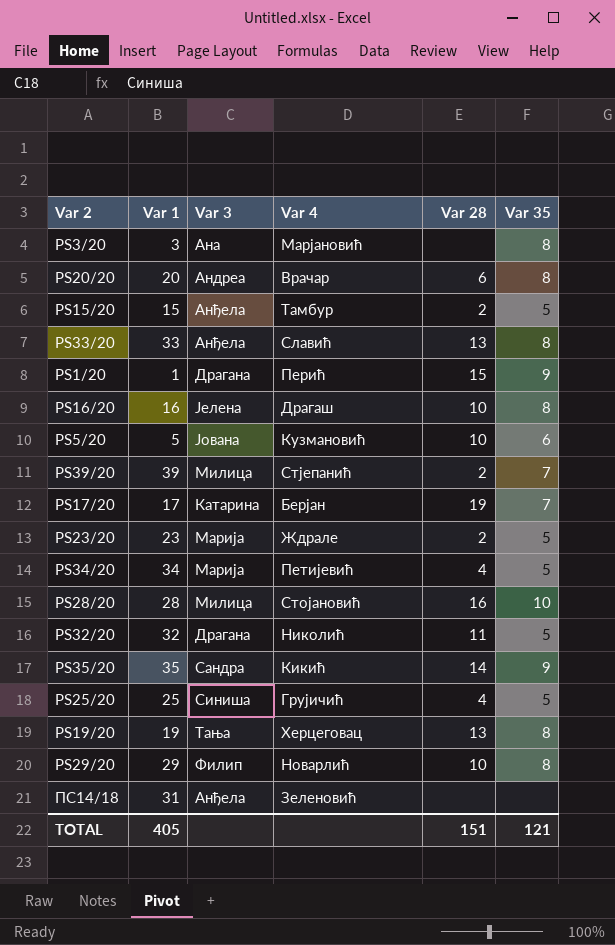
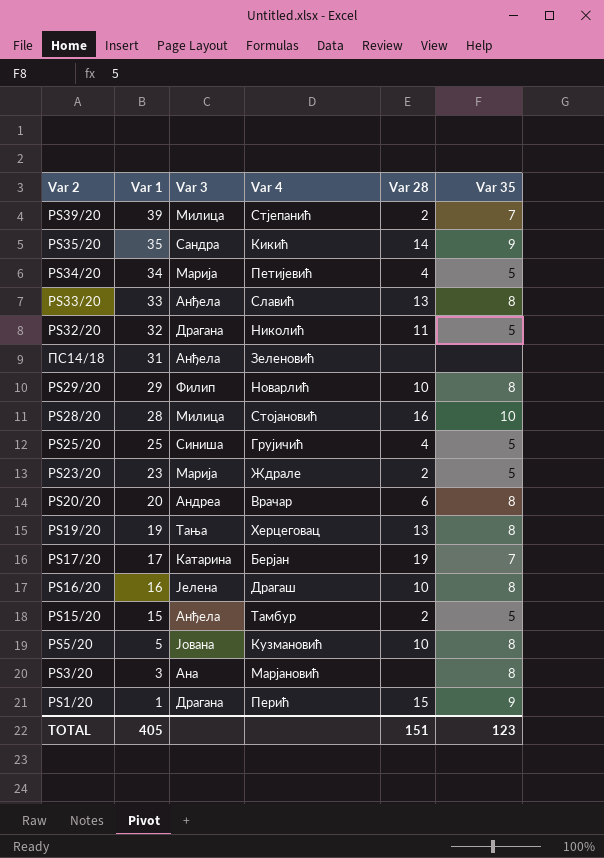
row order: none -> Var 1 descending
PS5/20 | Var 35: 6 -> 8
TOTAL | Var 35: 121 -> 123

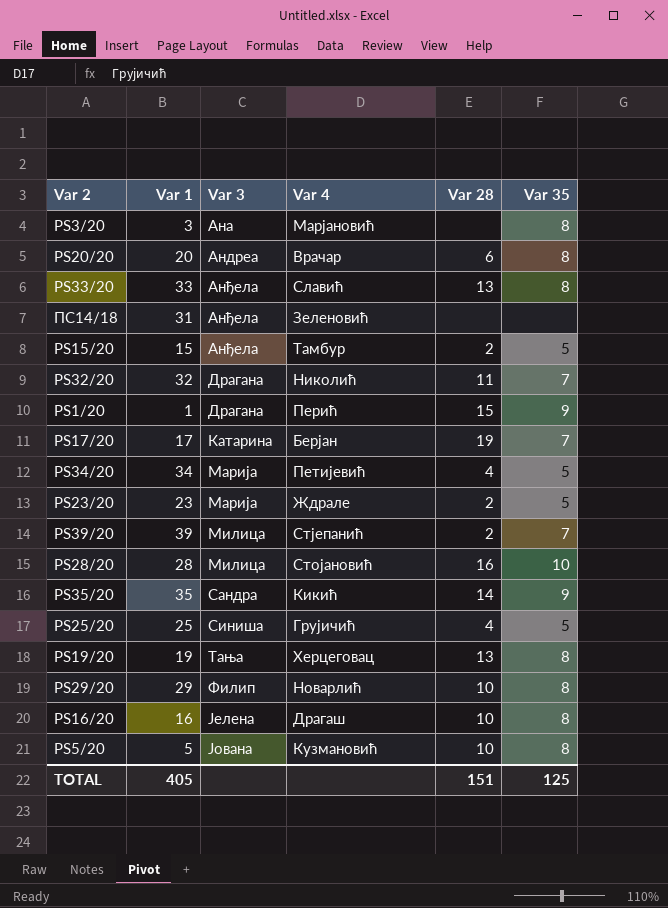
row order: Var 1 descending -> Var 3 ascending
PS32/20 | Var 35: 5 -> 7
TOTAL | Var 35: 123 -> 125

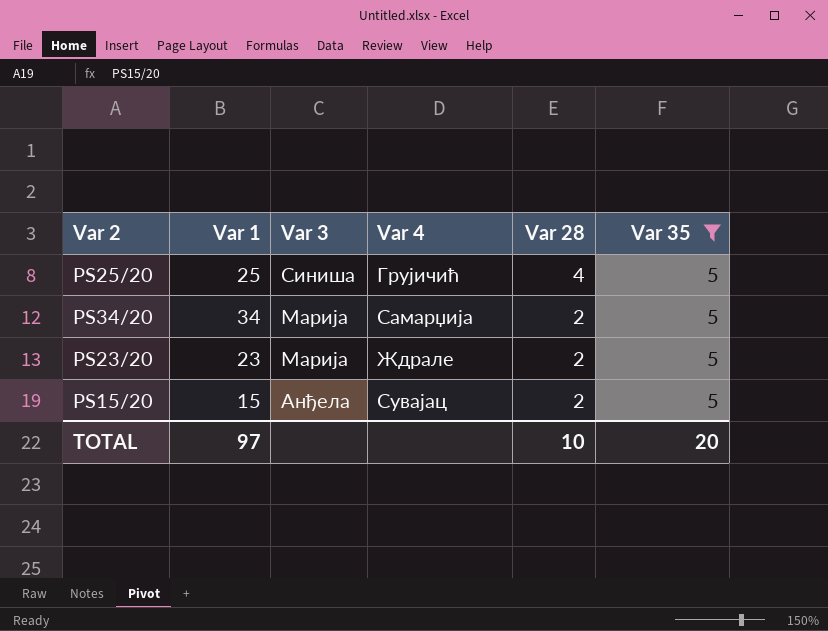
filter: none -> Var 35 = 5
row order: Var 3 ascending -> Var 3 descending
PS34/20 | Var 4: Петијевић -> Самарџија
PS34/20 | Var 28: 4 -> 2
PS15/20 | Var 4: Тамбур -> Сувајац
TOTAL | Var 1: 405 -> 97
TOTAL | Var 28: 151 -> 10
TOTAL | Var 35: 125 -> 20

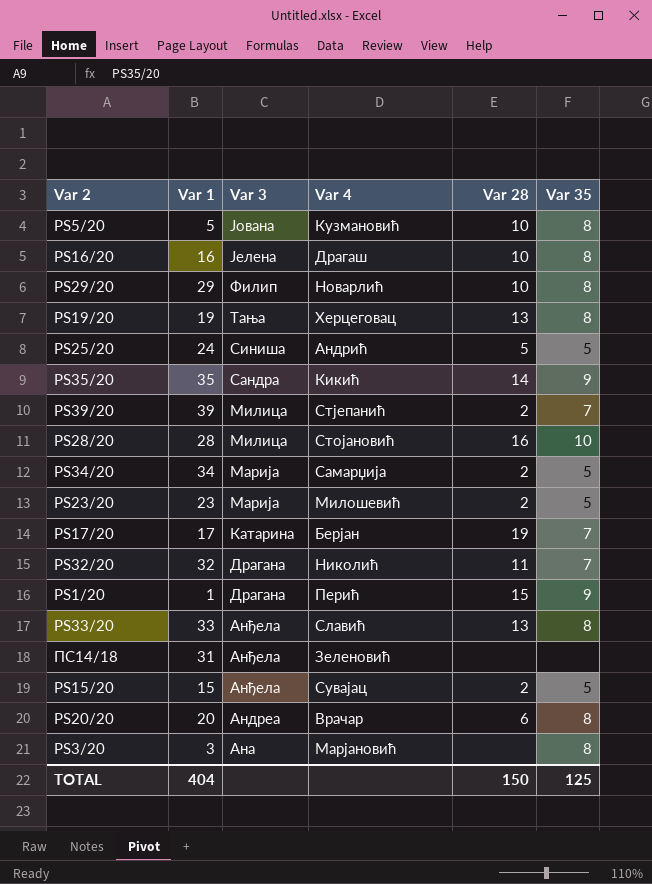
filter: Var 35 = 5 -> none
PS25/20 | Var 1: 25 -> 24
PS25/20 | Var 4: Грујичић -> Андрић
PS25/20 | Var 28: 4 -> 5
PS23/20 | Var 4: Ждрале -> Милошевић
TOTAL | Var 1: 97 -> 404
TOTAL | Var 28: 10 -> 150
TOTAL | Var 35: 20 -> 125

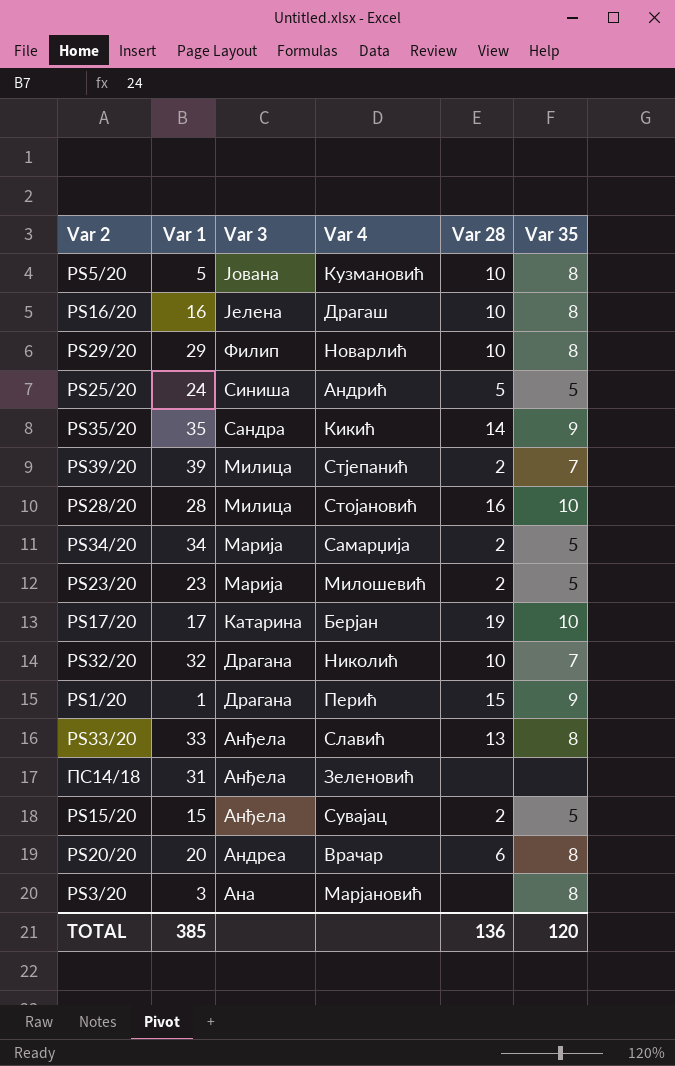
row PS19/20: 19 | Тања | Херцеговац | 13 | 8 -> none
PS17/20 | Var 35: 7 -> 10
PS32/20 | Var 28: 11 -> 10
TOTAL | Var 1: 404 -> 385
TOTAL | Var 28: 150 -> 136
TOTAL | Var 35: 125 -> 120

